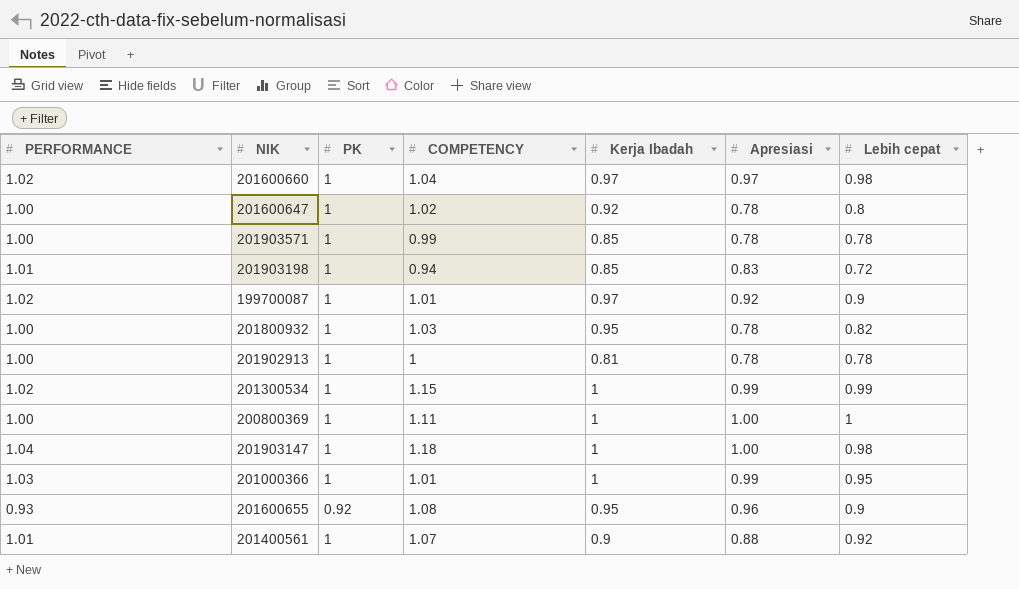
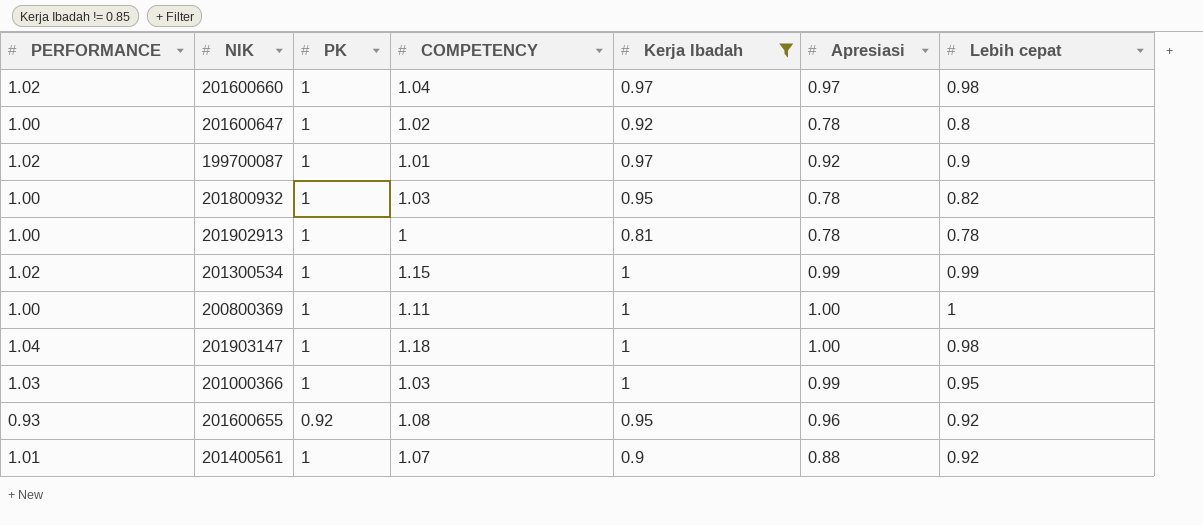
filter: none -> Kerja Ibadah != 0.85
201000366 | COMPETENCY: 1.01 -> 1.03
201600655 | Lebih cepat: 0.9 -> 0.92

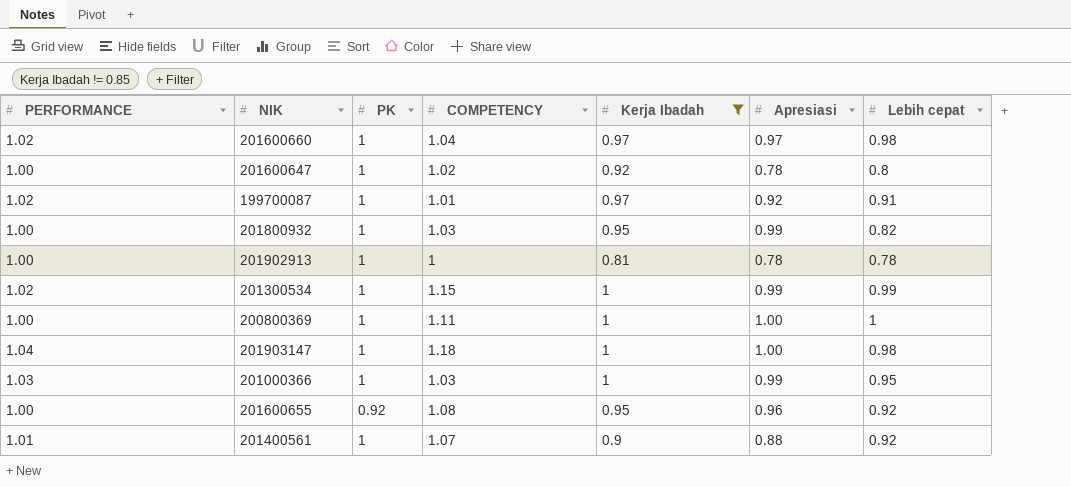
199700087 | Lebih cepat: 0.9 -> 0.91
201800932 | Apresiasi: 0.78 -> 0.99
201600655 | PERFORMANCE: 0.93 -> 1.00

